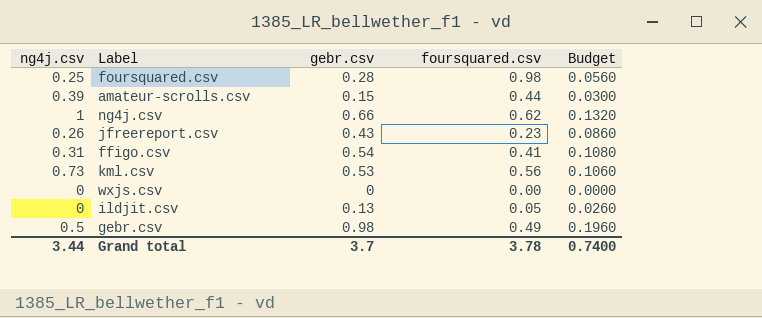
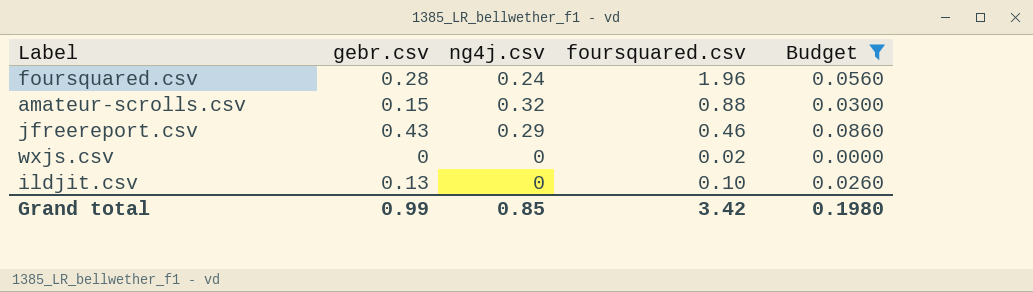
filter: none -> Budget <= 0.0860
column ng4j.csv | position: 1 -> 3
foursquared.csv | ng4j.csv: 0.25 -> 0.24
foursquared.csv | foursquared.csv: 0.98 -> 1.96
amateur-scrolls.csv | ng4j.csv: 0.39 -> 0.32
amateur-scrolls.csv | foursquared.csv: 0.44 -> 0.88
jfreereport.csv | ng4j.csv: 0.26 -> 0.29
jfreereport.csv | foursquared.csv: 0.23 -> 0.46
wxjs.csv | foursquared.csv: 0.00 -> 0.02
ildjit.csv | foursquared.csv: 0.05 -> 0.10
Grand total | gebr.csv: 3.7 -> 0.99
Grand total | ng4j.csv: 3.44 -> 0.85
Grand total | foursquared.csv: 3.78 -> 3.42
Grand total | Budget: 0.7400 -> 0.1980

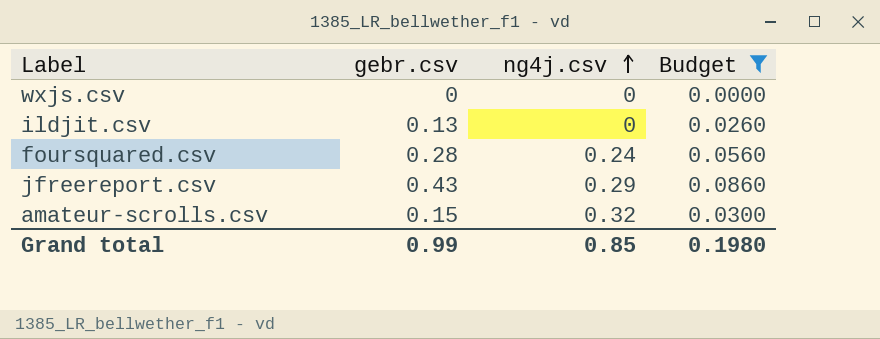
row order: none -> ng4j.csv ascending
column foursquared.csv | position: 4 -> none

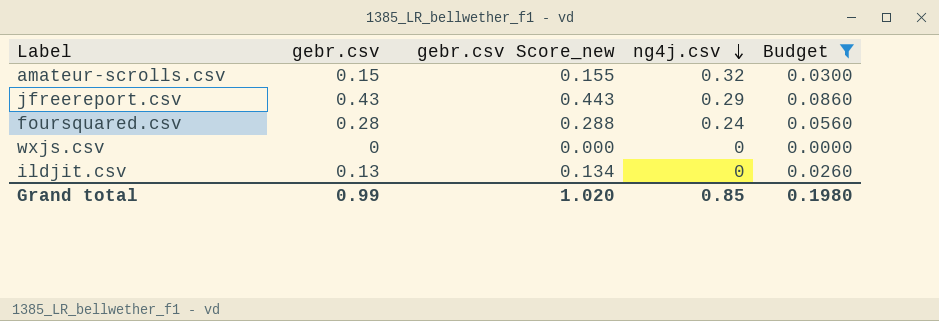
row order: ng4j.csv ascending -> ng4j.csv descending
column gebr.csv Score_new | formula: none -> [gebr.csv] * 1.03

